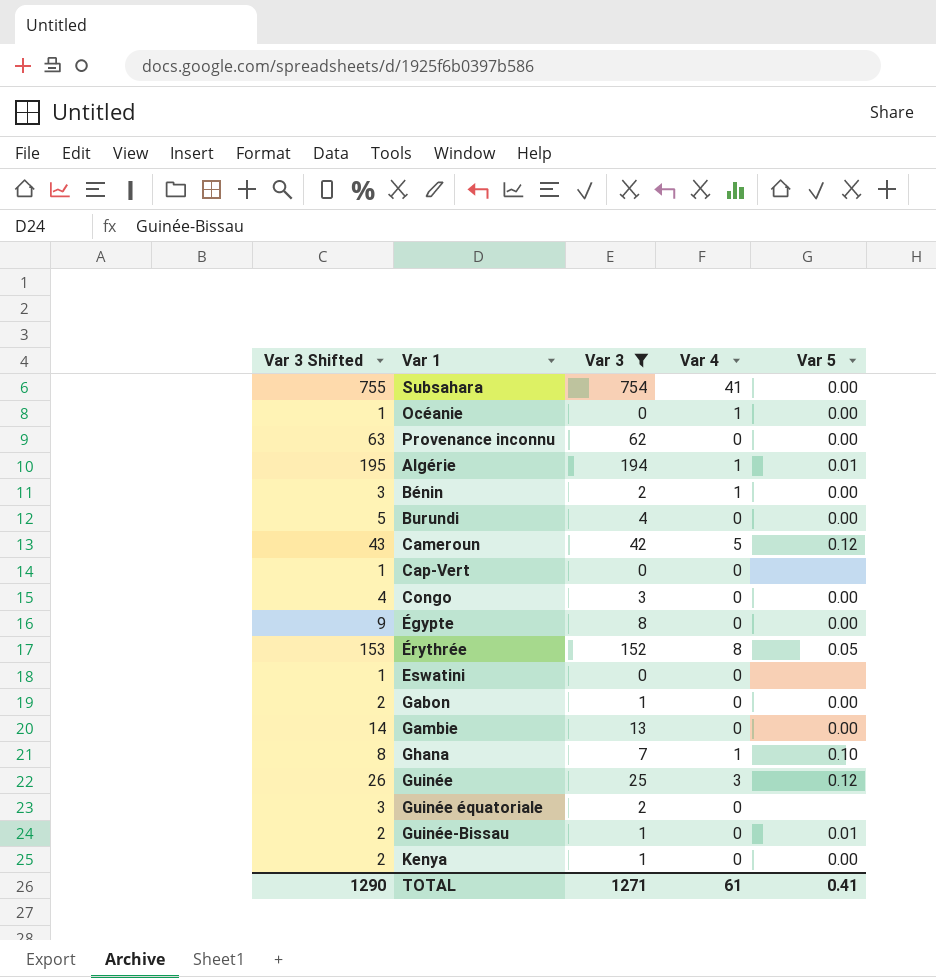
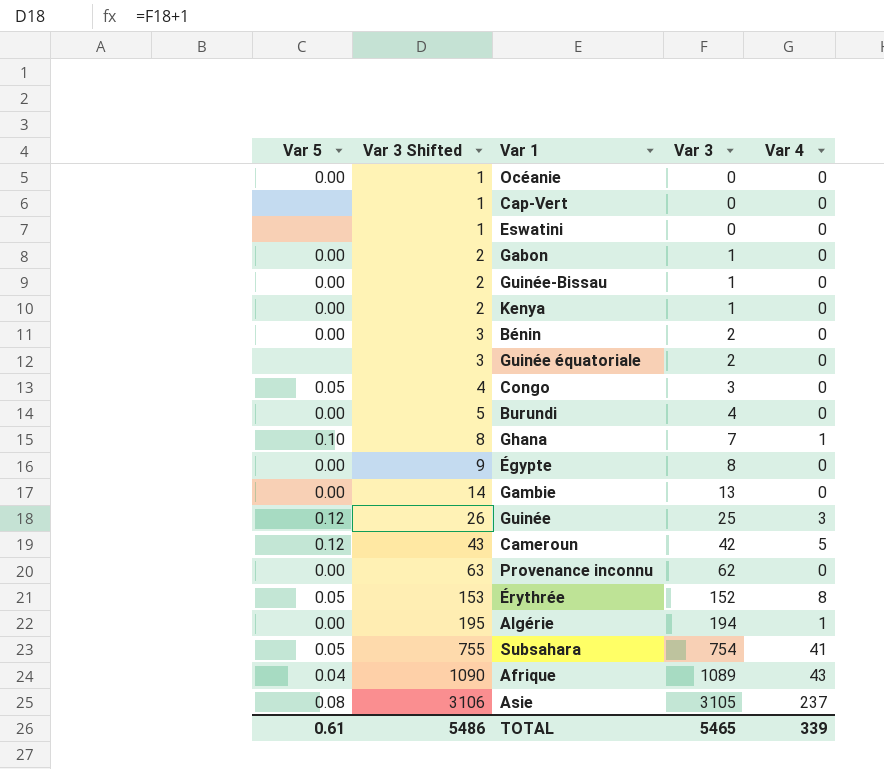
filter: Var 3 <= 754 -> none
row order: none -> Var 3 Shifted ascending
column Var 5 | position: 5 -> 1
Océanie | Var 4: 1 -> 0
Guinée-Bissau | Var 5: 0.01 -> 0.00
Bénin | Var 4: 1 -> 0
Congo | Var 5: 0.00 -> 0.05
Algérie | Var 5: 0.01 -> 0.00
Subsahara | Var 5: 0.00 -> 0.05
TOTAL | Var 5: 0.41 -> 0.61
TOTAL | Var 3 Shifted: 1290 -> 5486
TOTAL | Var 3: 1271 -> 5465
TOTAL | Var 4: 61 -> 339

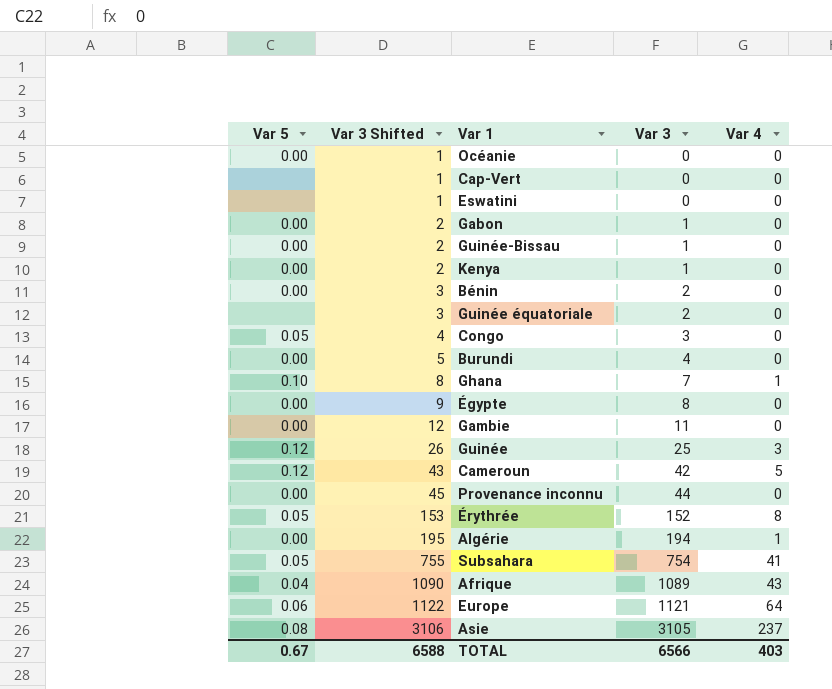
Gambie | Var 3 Shifted: 14 -> 12
Gambie | Var 3: 13 -> 11
Provenance inconnu | Var 3 Shifted: 63 -> 45
Provenance inconnu | Var 3: 62 -> 44
row Europe: none -> 0.06 | 1122 | 1121 | 64
TOTAL | Var 5: 0.61 -> 0.67
TOTAL | Var 3 Shifted: 5486 -> 6588
TOTAL | Var 3: 5465 -> 6566
TOTAL | Var 4: 339 -> 403

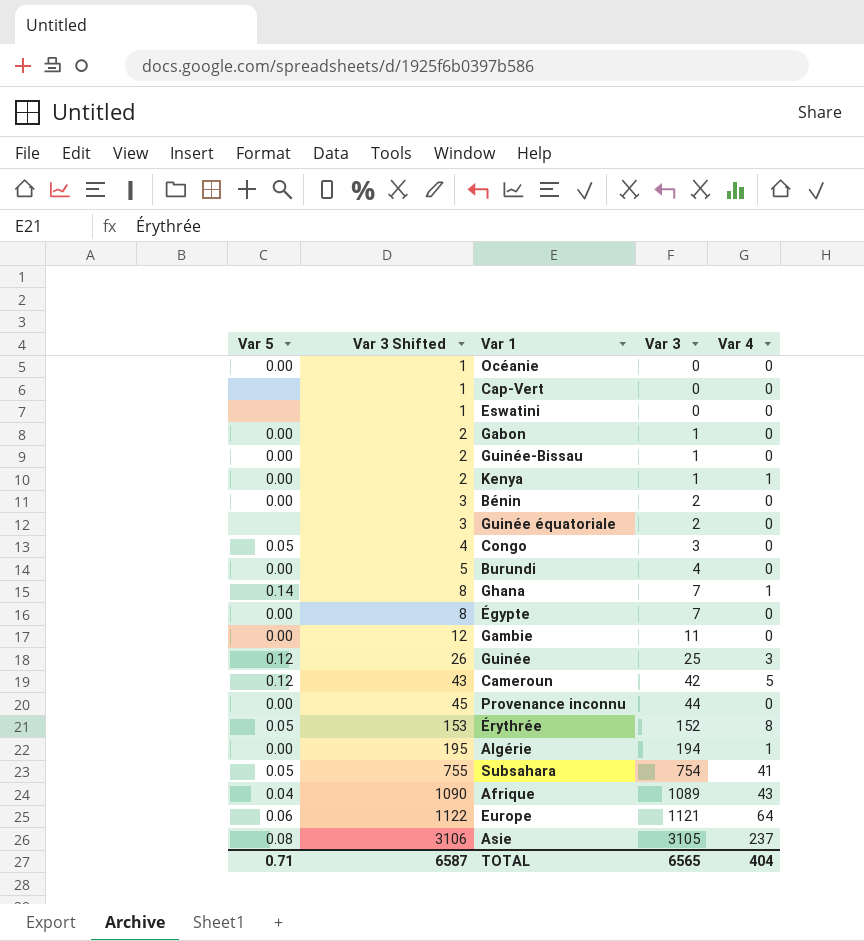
Kenya | Var 4: 0 -> 1
Ghana | Var 5: 0.10 -> 0.14
Égypte | Var 3 Shifted: 9 -> 8
Égypte | Var 3: 8 -> 7
TOTAL | Var 5: 0.67 -> 0.71
TOTAL | Var 3 Shifted: 6588 -> 6587
TOTAL | Var 3: 6566 -> 6565
TOTAL | Var 4: 403 -> 404

